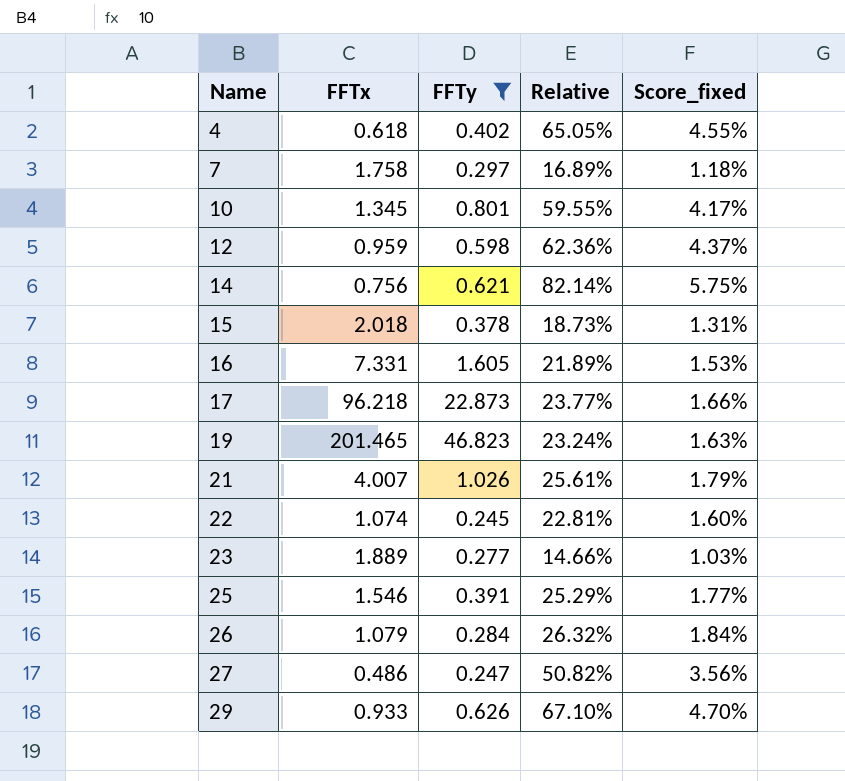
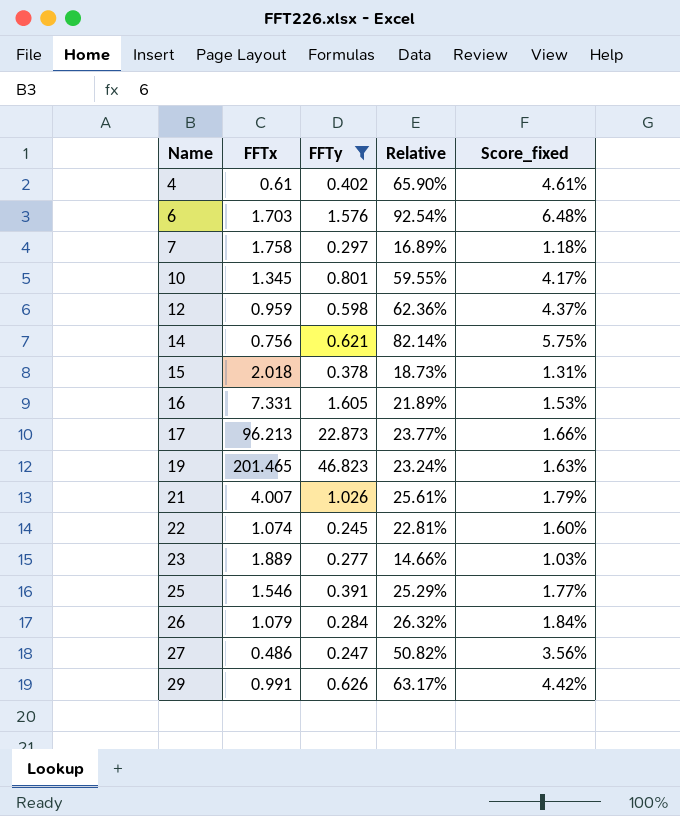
4 | FFTx: 0.618 -> 0.61
4 | Relative: 65.05% -> 65.90%
4 | Score_fixed: 4.55% -> 4.61%
row 6: none -> 1.703 | 1.576 | 92.54% | 6.48%
17 | FFTx: 96.218 -> 96.213
29 | FFTx: 0.933 -> 0.991
29 | Relative: 67.10% -> 63.17%
29 | Score_fixed: 4.70% -> 4.42%

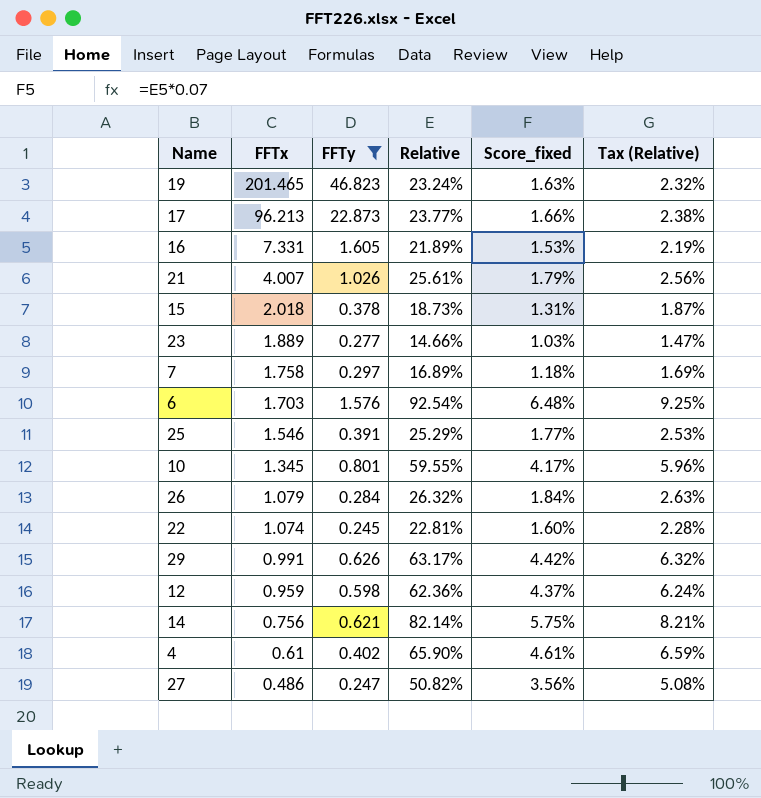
row order: Name ascending -> FFTx descending
column Tax (Relative) | formula: none -> [Relative] * 0.1

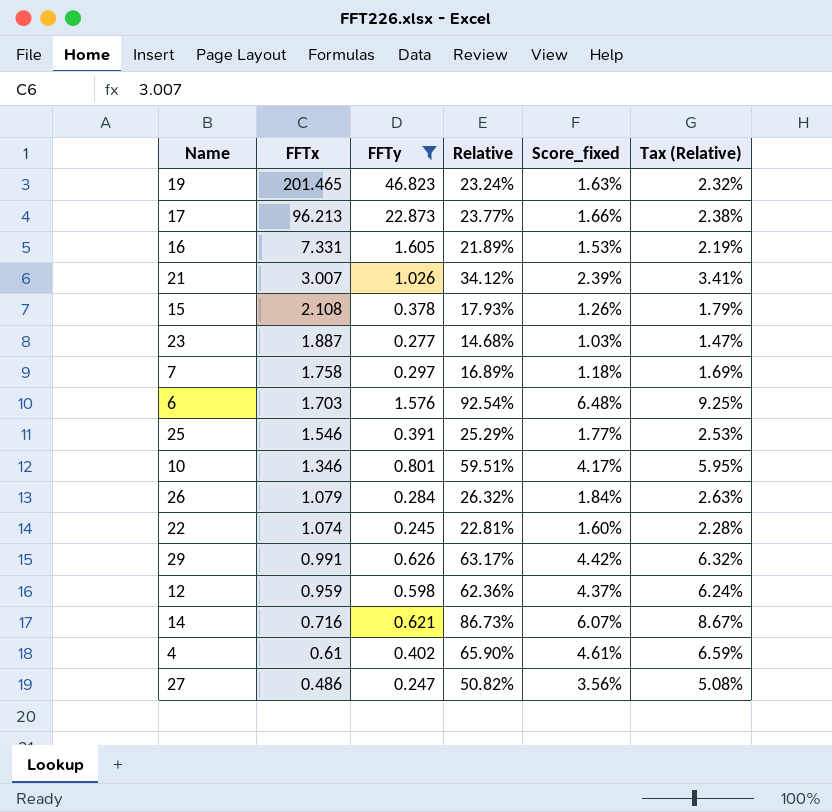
21 | FFTx: 4.007 -> 3.007
21 | Relative: 25.61% -> 34.12%
21 | Score_fixed: 1.79% -> 2.39%
21 | Tax (Relative): 2.56% -> 3.41%
15 | FFTx: 2.018 -> 2.108
15 | Relative: 18.73% -> 17.93%
15 | Score_fixed: 1.31% -> 1.26%
15 | Tax (Relative): 1.87% -> 1.79%
23 | FFTx: 1.889 -> 1.887
23 | Relative: 14.66% -> 14.68%
10 | FFTx: 1.345 -> 1.346
10 | Relative: 59.55% -> 59.51%
10 | Tax (Relative): 5.96% -> 5.95%
14 | FFTx: 0.756 -> 0.716
14 | Relative: 82.14% -> 86.73%
14 | Score_fixed: 5.75% -> 6.07%
14 | Tax (Relative): 8.21% -> 8.67%

